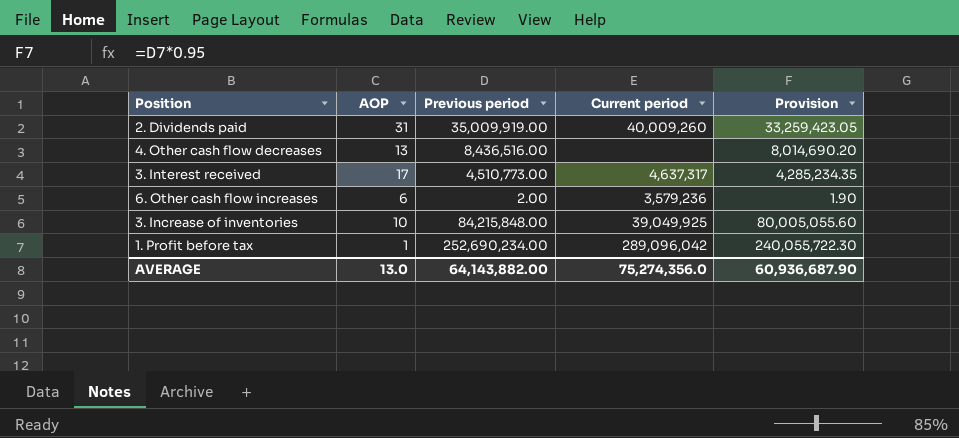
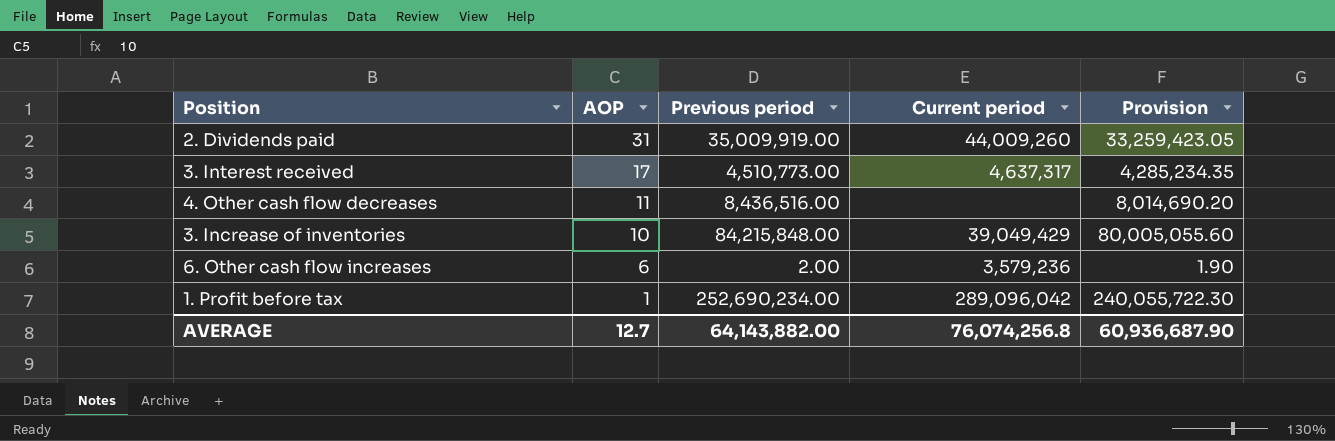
row order: none -> AOP descending
2. Dividends paid | Current period: 40,009,260 -> 44,009,260
4. Other cash flow decreases | AOP: 13 -> 11
3. Increase of inventories | Current period: 39,049,925 -> 39,049,429
AVERAGE | AOP: 13.0 -> 12.7
AVERAGE | Current period: 75,274,356.0 -> 76,074,256.8

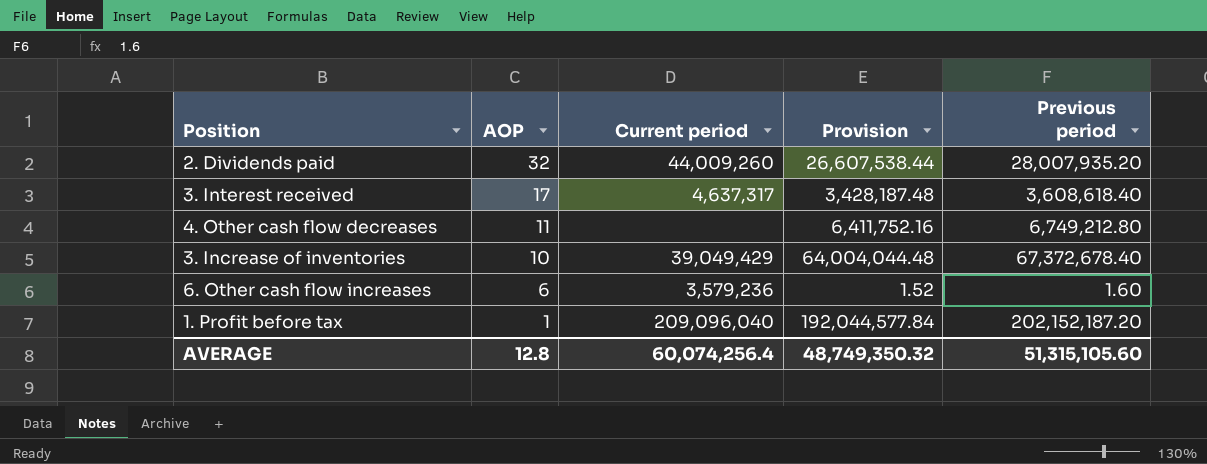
column Previous period | position: 3 -> 5
2. Dividends paid | AOP: 31 -> 32
2. Dividends paid | Provision: 33,259,423.05 -> 26,607,538.44
2. Dividends paid | Previous period: 35,009,919.00 -> 28,007,935.20
3. Interest received | Provision: 4,285,234.35 -> 3,428,187.48
3. Interest received | Previous period: 4,510,773.00 -> 3,608,618.40
4. Other cash flow decreases | Provision: 8,014,690.20 -> 6,411,752.16
4. Other cash flow decreases | Previous period: 8,436,516.00 -> 6,749,212.80
3. Increase of inventories | Provision: 80,005,055.60 -> 64,004,044.48
3. Increase of inventories | Previous period: 84,215,848.00 -> 67,372,678.40
6. Other cash flow increases | Provision: 1.90 -> 1.52
6. Other cash flow increases | Previous period: 2.00 -> 1.60
1. Profit before tax | Current period: 289,096,042 -> 209,096,040
1. Profit before tax | Provision: 240,055,722.30 -> 192,044,577.84
1. Profit before tax | Previous period: 252,690,234.00 -> 202,152,187.20
AVERAGE | AOP: 12.7 -> 12.8
AVERAGE | Current period: 76,074,256.8 -> 60,074,256.4
AVERAGE | Provision: 60,936,687.90 -> 48,749,350.32
AVERAGE | Previous period: 64,143,882.00 -> 51,315,105.60

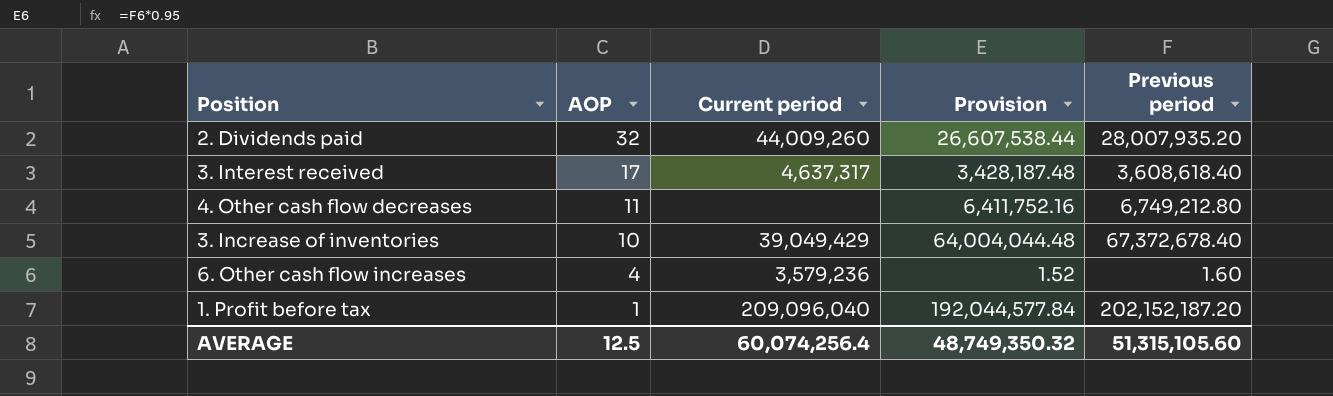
6. Other cash flow increases | AOP: 6 -> 4
AVERAGE | AOP: 12.8 -> 12.5

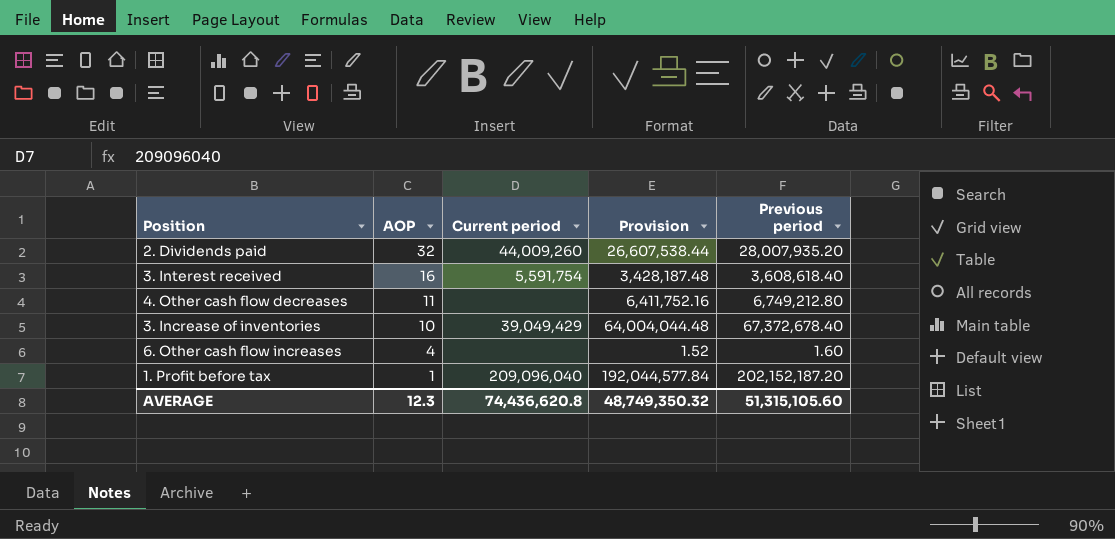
3. Interest received | AOP: 17 -> 16
3. Interest received | Current period: 4,637,317 -> 5,591,754
6. Other cash flow increases | Current period: 3,579,236 -> none
AVERAGE | AOP: 12.5 -> 12.3
AVERAGE | Current period: 60,074,256.4 -> 74,436,620.8

